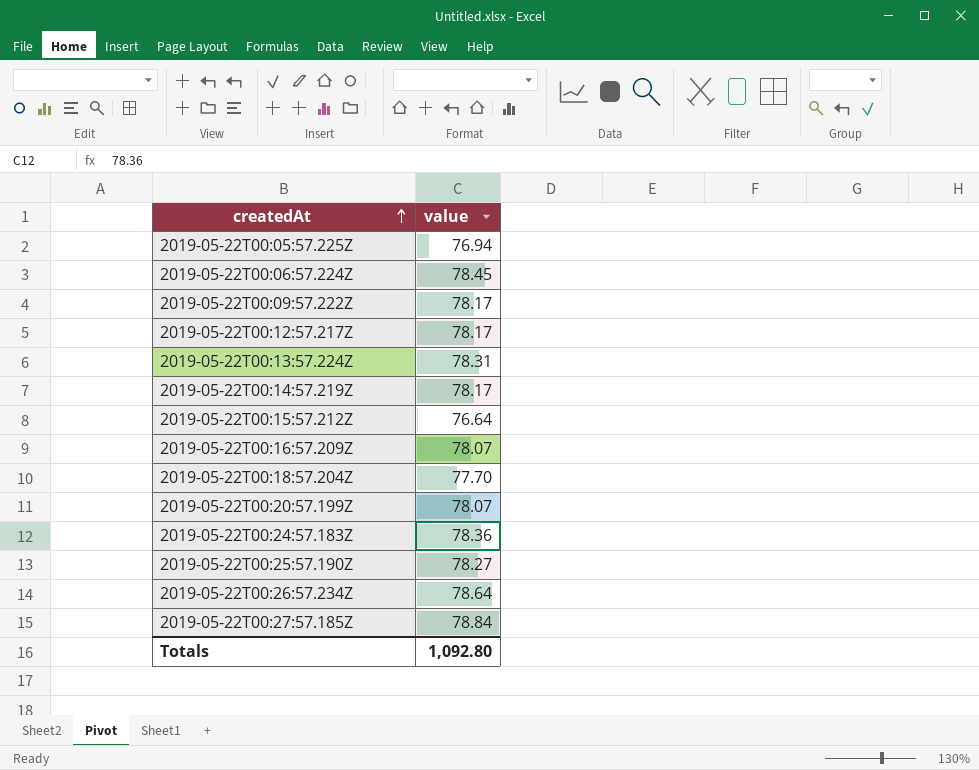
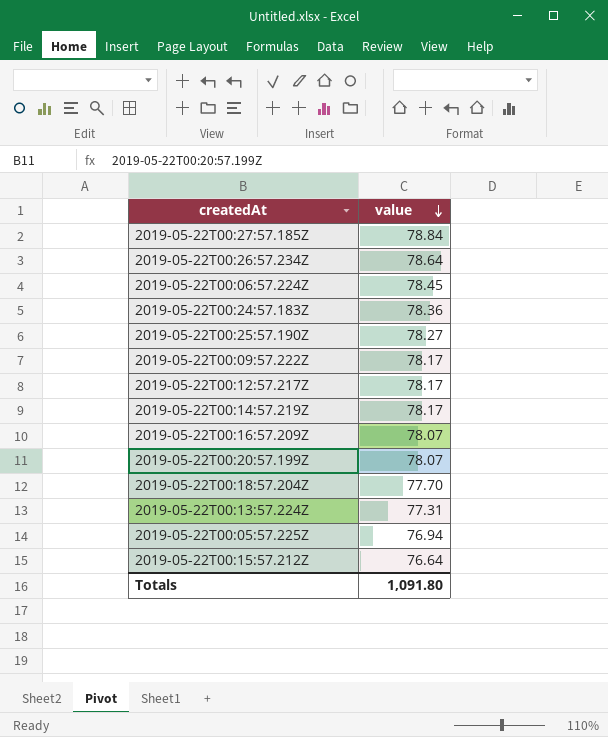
row order: createdAt ascending -> value descending
2019-05-22T00:13:57.224Z | value: 78.31 -> 77.31
Totals | value: 1,092.80 -> 1,091.80

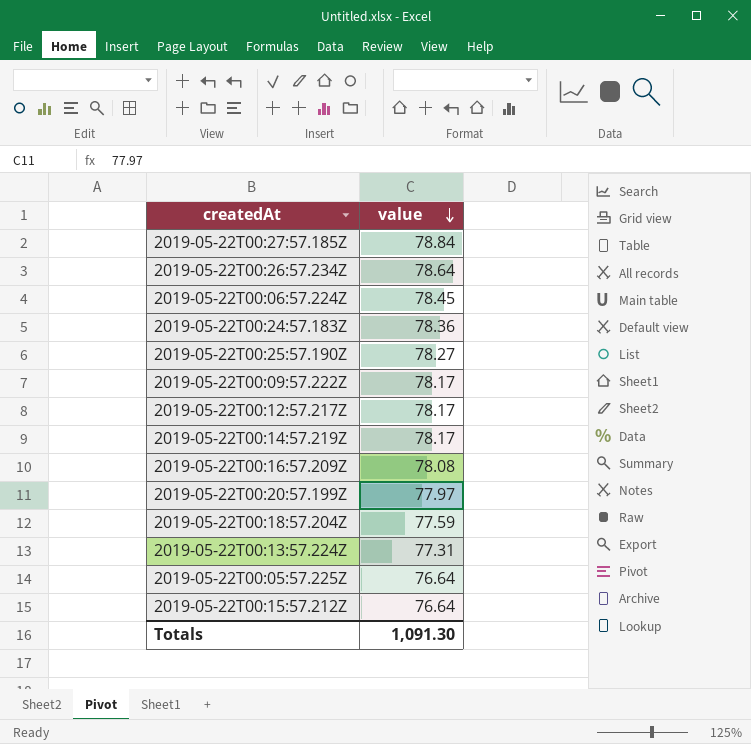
2019-05-22T00:16:57.209Z | value: 78.07 -> 78.08
2019-05-22T00:20:57.199Z | value: 78.07 -> 77.97
2019-05-22T00:18:57.204Z | value: 77.70 -> 77.59
2019-05-22T00:05:57.225Z | value: 76.94 -> 76.64
Totals | value: 1,091.80 -> 1,091.30

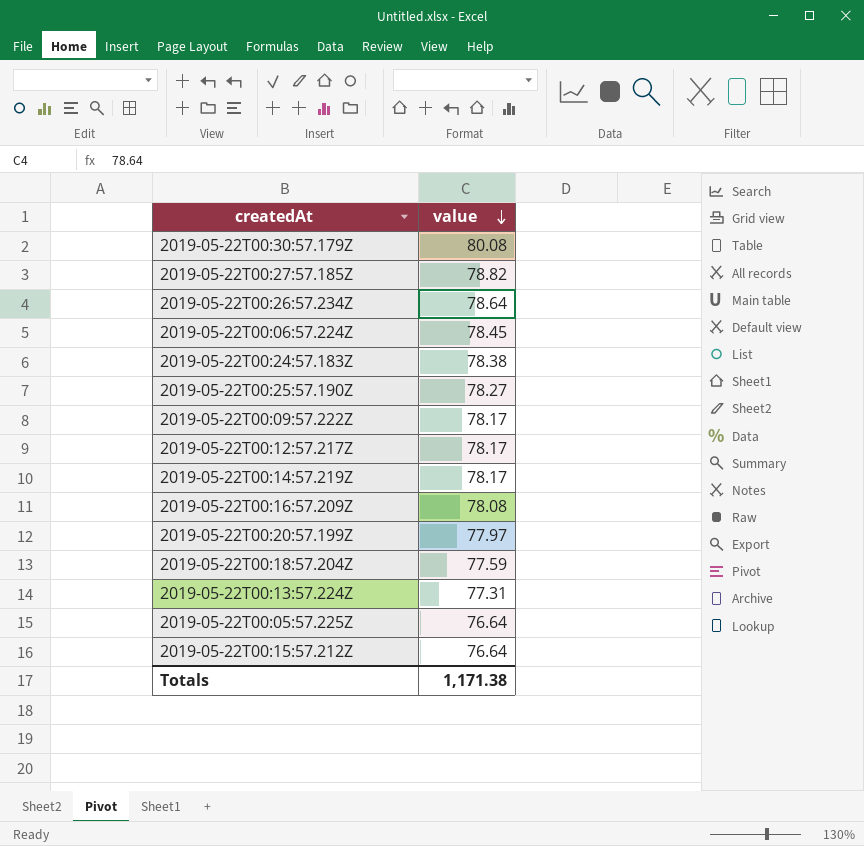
row 2019-05-22T00:30:57.179Z: none -> 80.08
2019-05-22T00:27:57.185Z | value: 78.84 -> 78.82
2019-05-22T00:24:57.183Z | value: 78.36 -> 78.38
Totals | value: 1,091.30 -> 1,171.38

